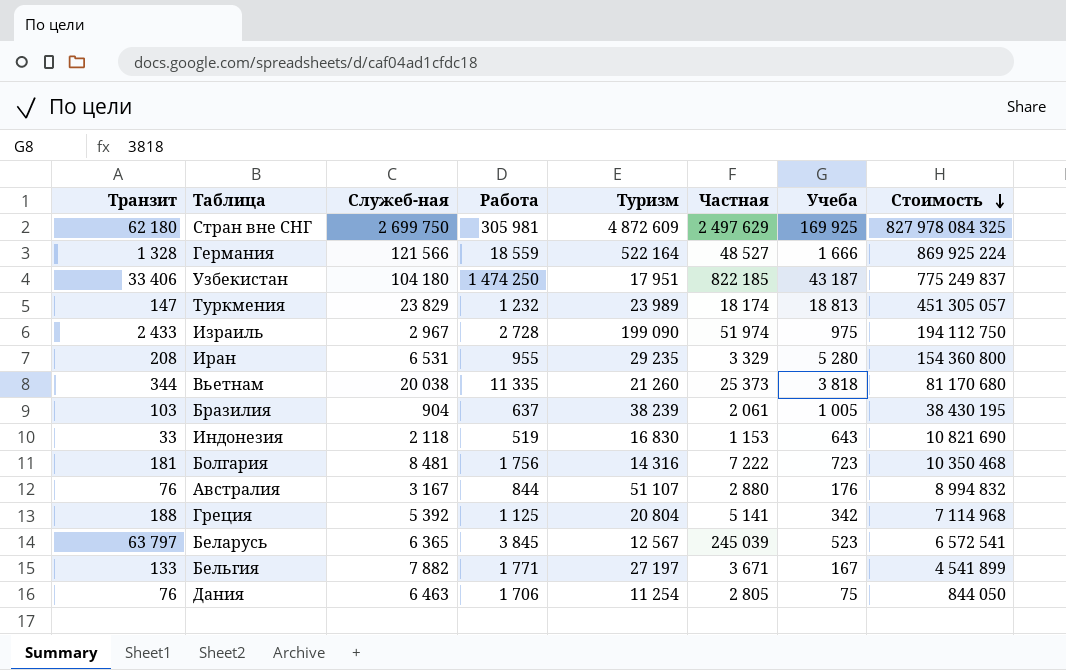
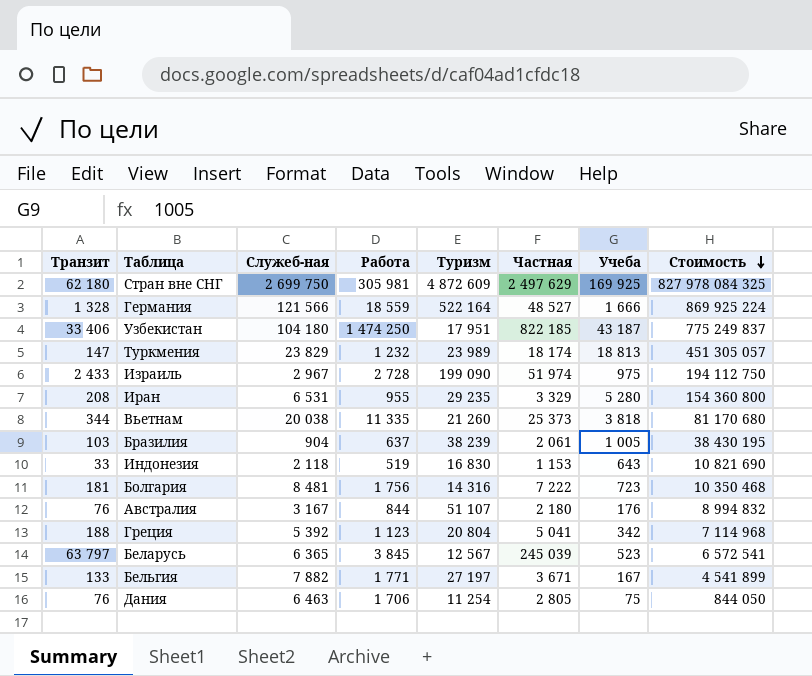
Австралия | Частная: 2 880 -> 2 180
Греция | Работа: 1 125 -> 1 123
Греция | Частная: 5 141 -> 5 041

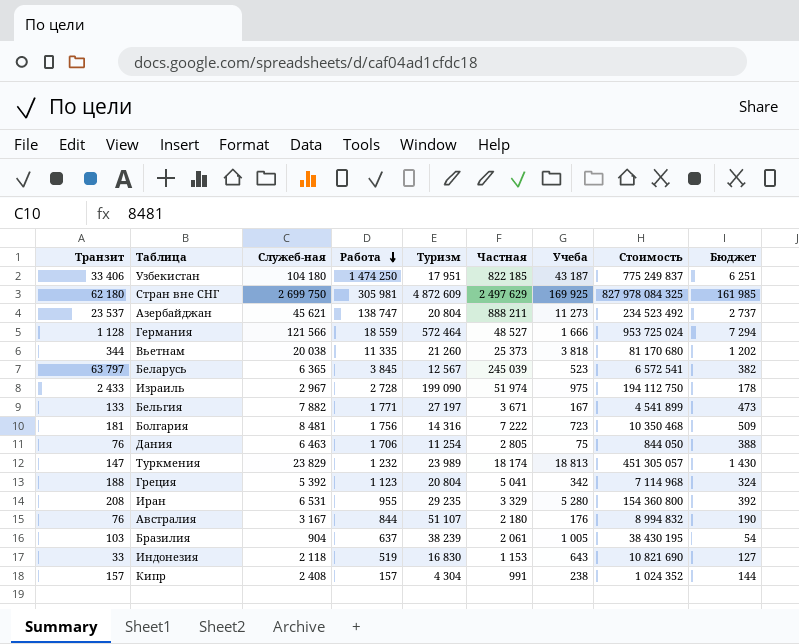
row order: Стоимость descending -> Работа descending
column Бюджет | formula: none -> [Служеб-ная] * 0,06
row Азербайджан: none -> 23 537 | 45 621 | 138 747 | 20 804 | 888 211 | 11 273 | 234 523 492 | 2 737
Германия | Транзит: 1 328 -> 1 128
Германия | Туризм: 522 164 -> 572 464
Германия | Стоимость: 869 925 224 -> 953 725 024
row Кипр: none -> 157 | 2 408 | 157 | 4 304 | 991 | 238 | 1 024 352 | 144

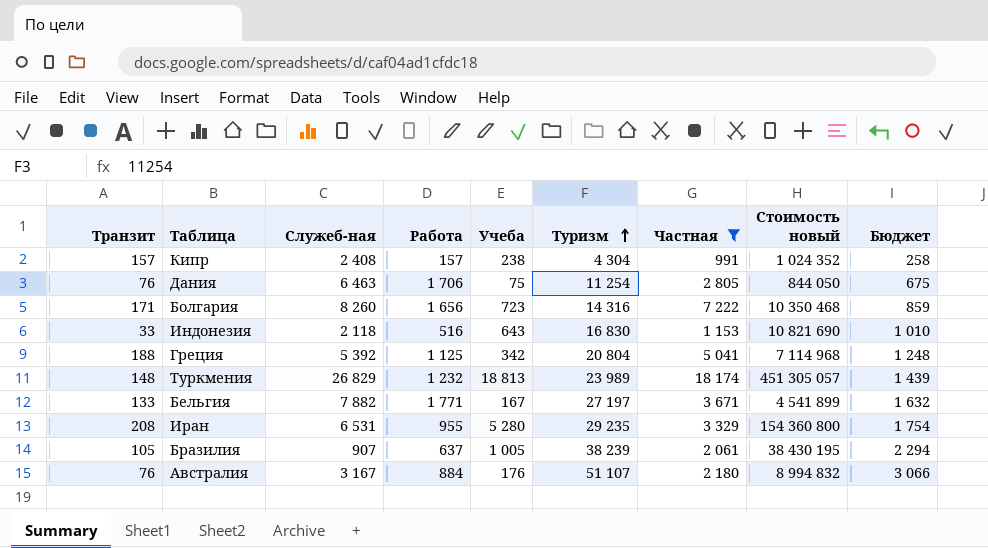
filter: none -> Частная <= 18 174
row order: Работа descending -> Туризм ascending
column Учеба | position: 7 -> 5
column name: Стоимость -> Стоимость новый
column Бюджет | formula: [Служеб-ная] * 0,06 -> [Туризм] * 0,06
Болгария | Транзит: 181 -> 171
Болгария | Служеб-ная: 8 481 -> 8 260
Болгария | Работа: 1 756 -> 1 656
Индонезия | Работа: 519 -> 516
Греция | Работа: 1 123 -> 1 125
Туркмения | Транзит: 147 -> 148
Туркмения | Служеб-ная: 23 829 -> 26 829
Бразилия | Транзит: 103 -> 105
Бразилия | Служеб-ная: 904 -> 907
Австралия | Работа: 844 -> 884

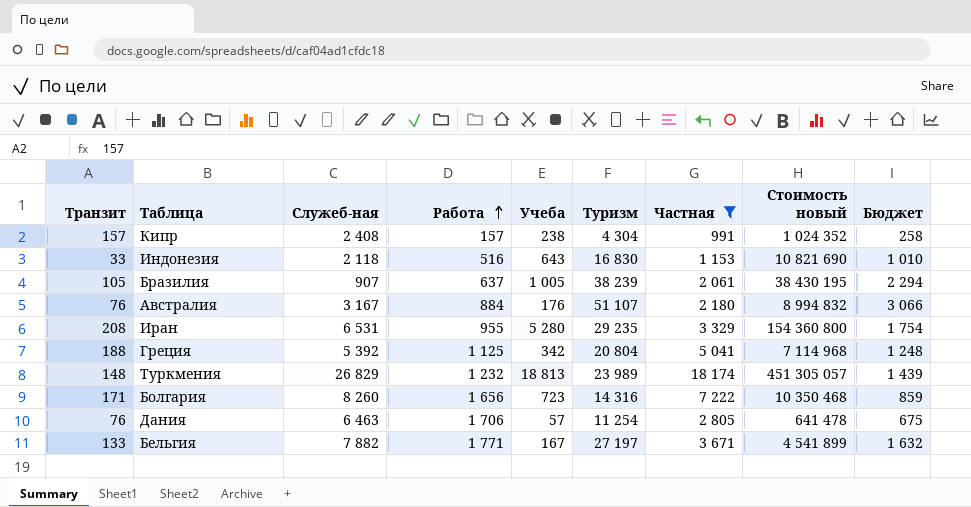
row order: Туризм ascending -> Работа ascending
Дания | Учеба: 75 -> 57
Дания | Стоимость новый: 844 050 -> 641 478

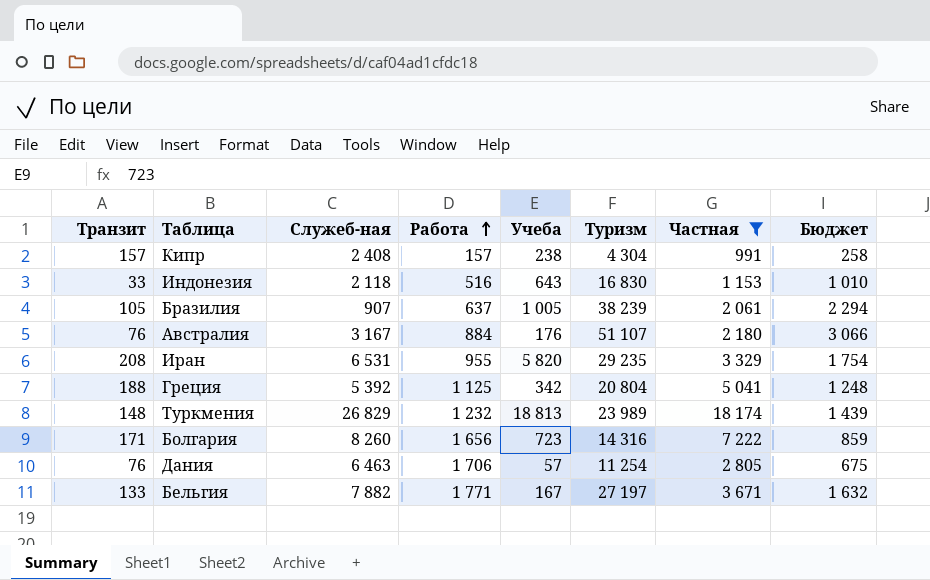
column Стоимость новый | formula: [Учеба] * [Туризм] -> none
Иран | Учеба: 5 280 -> 5 820

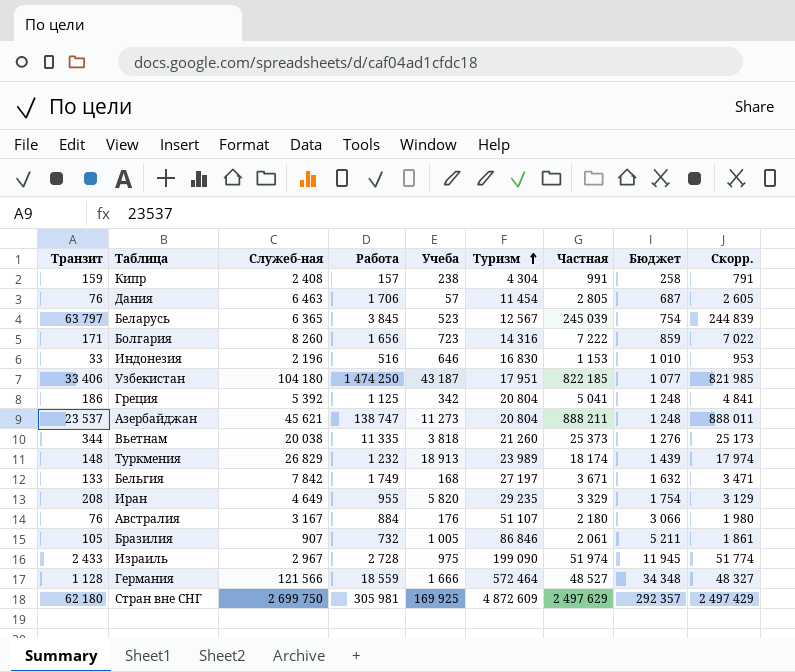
filter: Частная <= 18 174 -> none
row order: Работа ascending -> Туризм ascending
column Скорр. | formula: none -> [Частная] - 200
Кипр | Транзит: 157 -> 159
Дания | Туризм: 11 254 -> 11 454
Дания | Бюджет: 675 -> 687
Индонезия | Служеб-ная: 2 118 -> 2 196
Индонезия | Учеба: 643 -> 646
Греция | Транзит: 188 -> 186
Туркмения | Учеба: 18 813 -> 18 913
Бельгия | Служеб-ная: 7 882 -> 7 842
Бельгия | Работа: 1 771 -> 1 749
Бельгия | Учеба: 167 -> 168
Иран | Служеб-ная: 6 531 -> 4 649
Бразилия | Работа: 637 -> 732
Бразилия | Туризм: 38 239 -> 86 846
Бразилия | Бюджет: 2 294 -> 5 211

